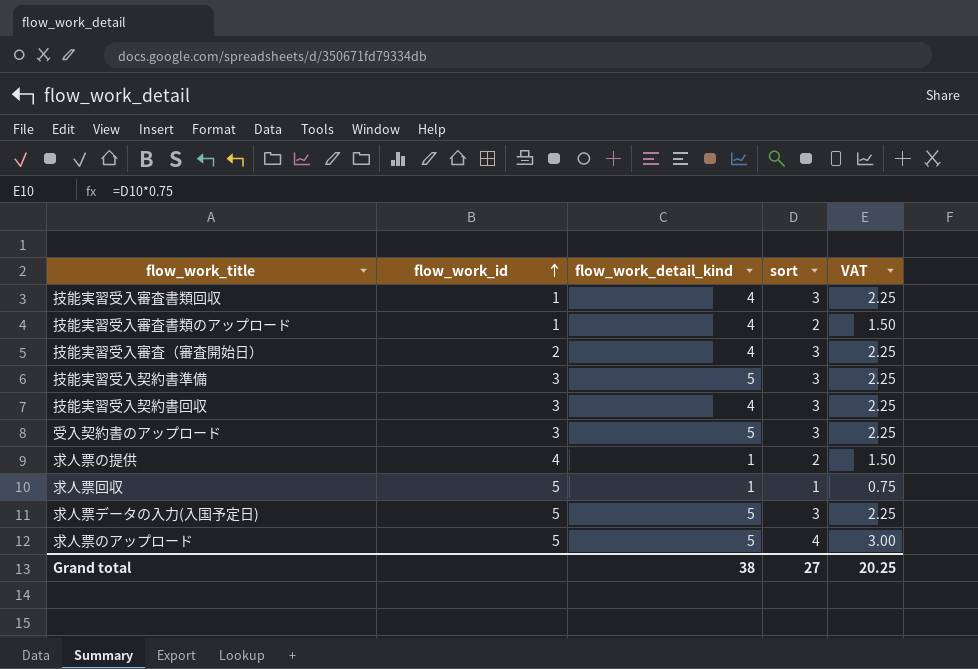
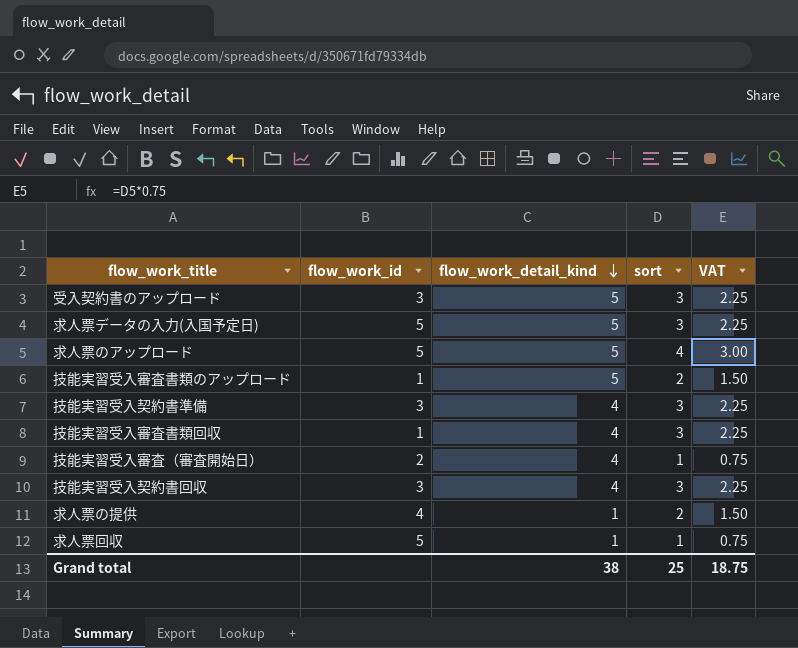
row order: flow_work_id ascending -> flow_work_detail_kind descending
技能実習受入審査書類のアップロード | flow_work_detail_kind: 4 -> 5
技能実習受入契約書準備 | flow_work_detail_kind: 5 -> 4
技能実習受入審査（審査開始日） | sort: 3 -> 1
技能実習受入審査（審査開始日） | VAT: 2.25 -> 0.75
Grand total | sort: 27 -> 25
Grand total | VAT: 20.25 -> 18.75

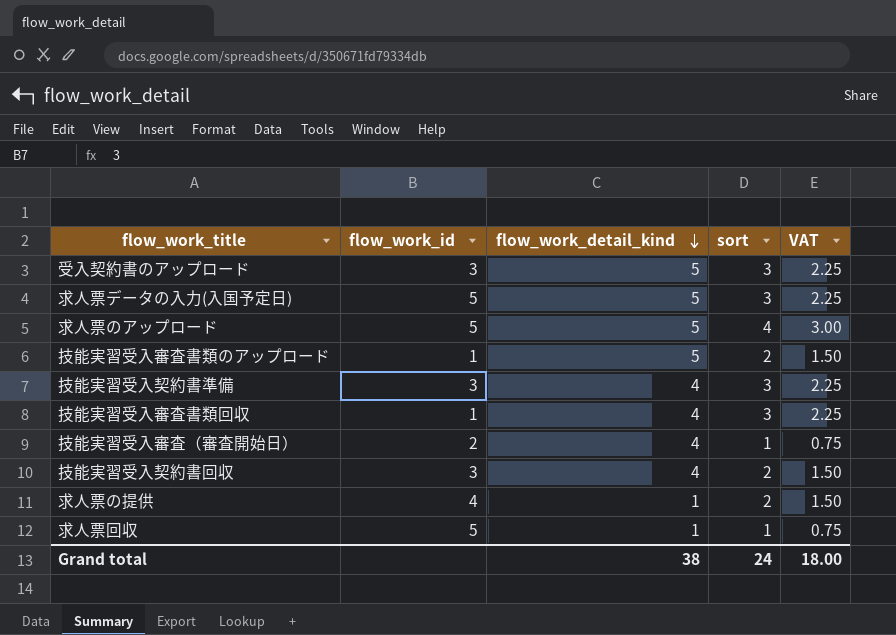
技能実習受入契約書回収 | sort: 3 -> 2
技能実習受入契約書回収 | VAT: 2.25 -> 1.50
Grand total | sort: 25 -> 24
Grand total | VAT: 18.75 -> 18.00

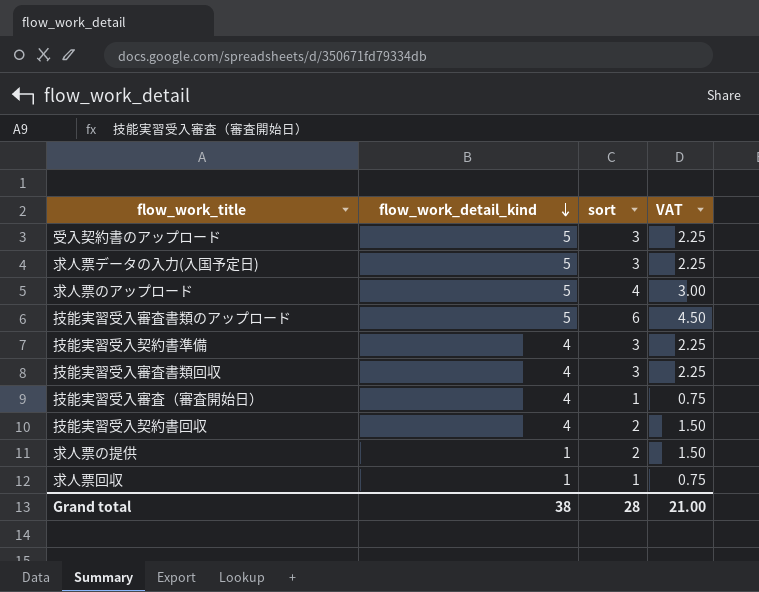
column flow_work_id | position: 2 -> none
技能実習受入審査書類のアップロード | sort: 2 -> 6
技能実習受入審査書類のアップロード | VAT: 1.50 -> 4.50
Grand total | sort: 24 -> 28
Grand total | VAT: 18.00 -> 21.00

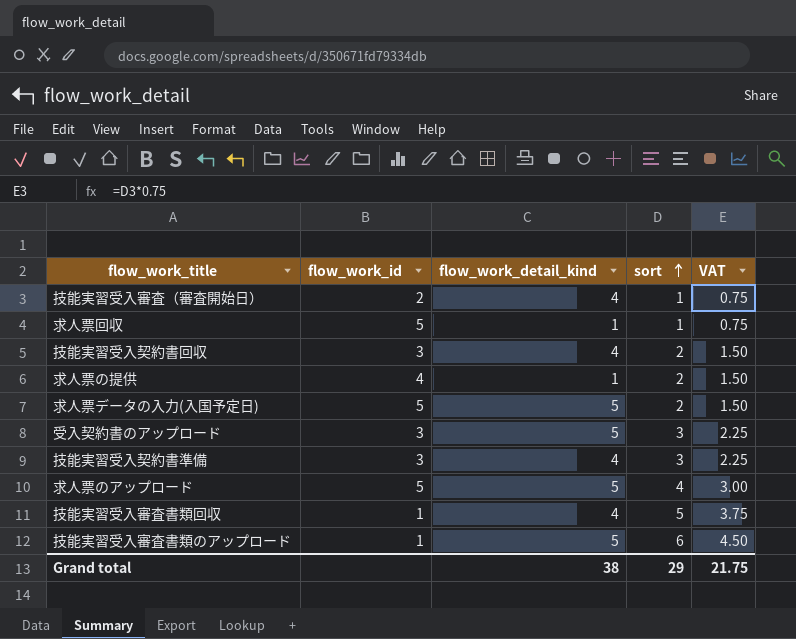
row order: flow_work_detail_kind descending -> sort ascending
column flow_work_id | position: none -> 2
求人票データの入力(入国予定日) | sort: 3 -> 2
求人票データの入力(入国予定日) | VAT: 2.25 -> 1.50
技能実習受入審査書類回収 | sort: 3 -> 5
技能実習受入審査書類回収 | VAT: 2.25 -> 3.75
Grand total | sort: 28 -> 29
Grand total | VAT: 21.00 -> 21.75

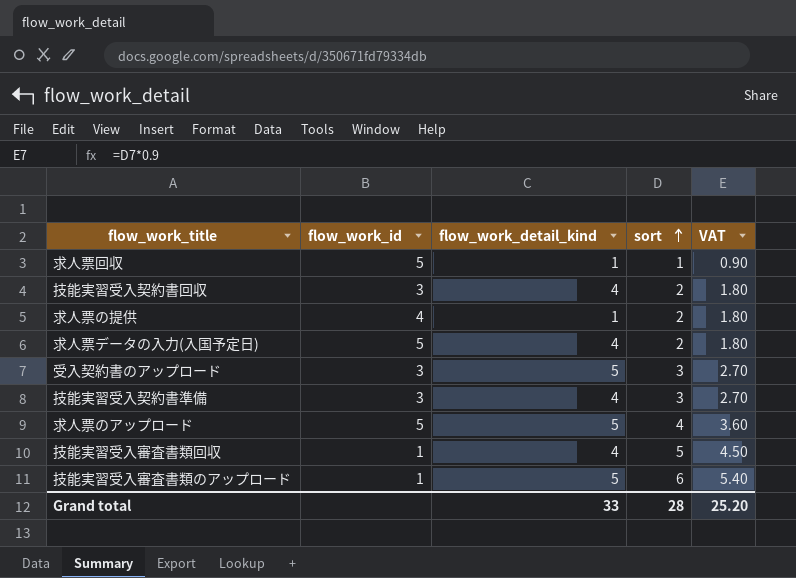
column VAT | formula: [sort] * 0.75 -> [sort] * 0.9
row 技能実習受入審査（審査開始日）: 2 | 4 | 1 | 0.75 -> none
求人票データの入力(入国予定日) | flow_work_detail_kind: 5 -> 4
Grand total | flow_work_detail_kind: 38 -> 33
Grand total | sort: 29 -> 28
Grand total | VAT: 21.75 -> 25.20

